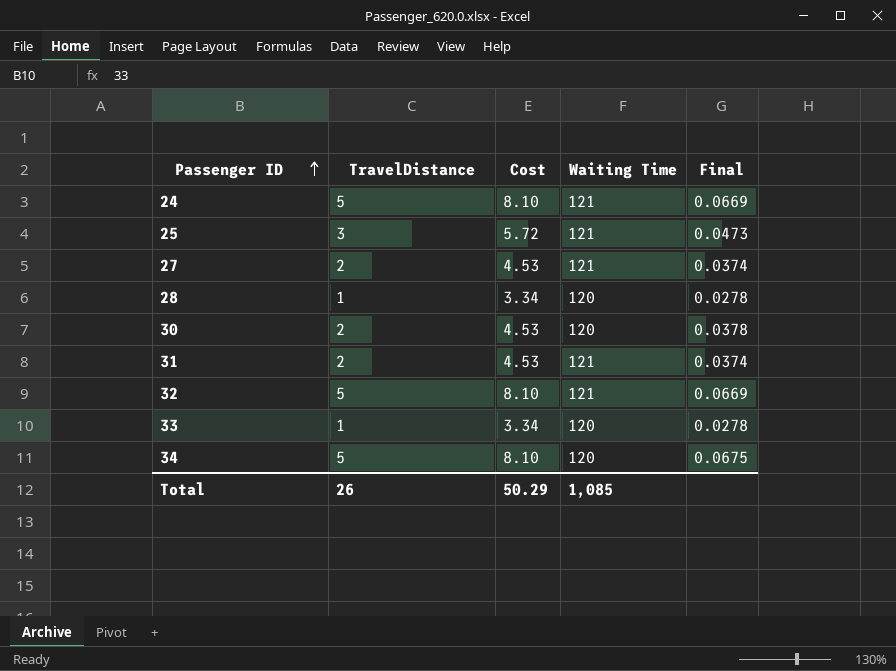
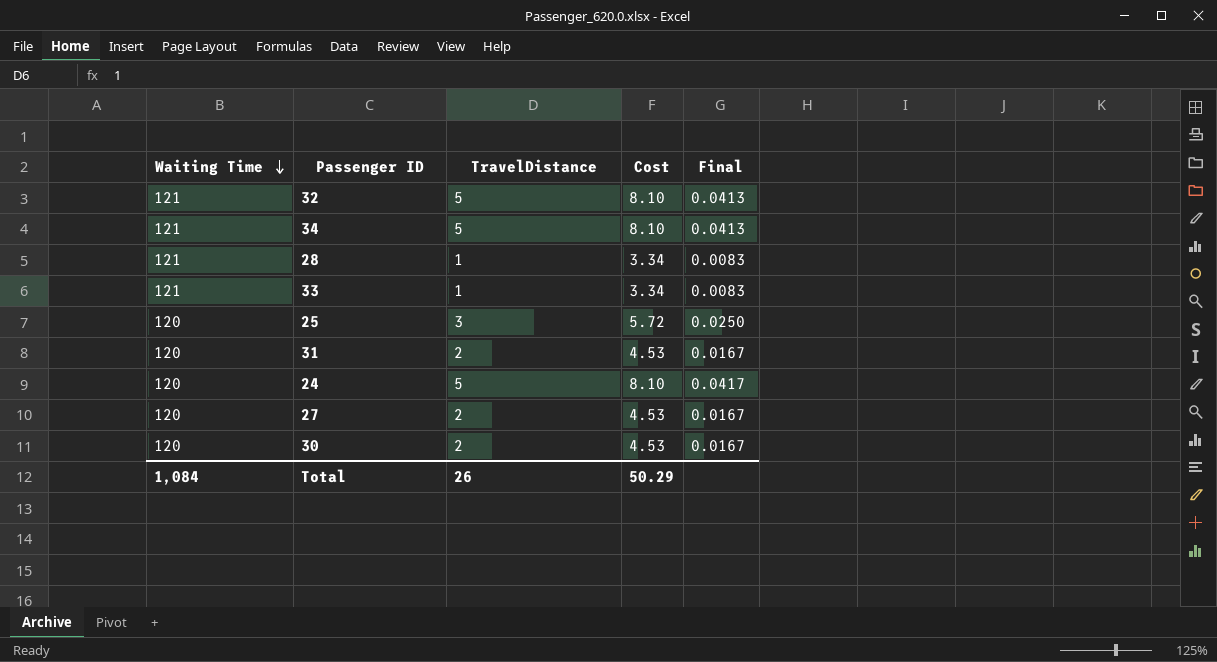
row order: Passenger ID ascending -> Waiting Time descending
column Waiting Time | position: 4 -> 1
column Final | formula: [Cost] / [Waiting Time] -> [TravelDistance] / [Waiting Time]
34 | Waiting Time: 120 -> 121
28 | Waiting Time: 120 -> 121
33 | Waiting Time: 120 -> 121
25 | Waiting Time: 121 -> 120
31 | Waiting Time: 121 -> 120
24 | Waiting Time: 121 -> 120
27 | Waiting Time: 121 -> 120
Total | Waiting Time: 1,085 -> 1,084

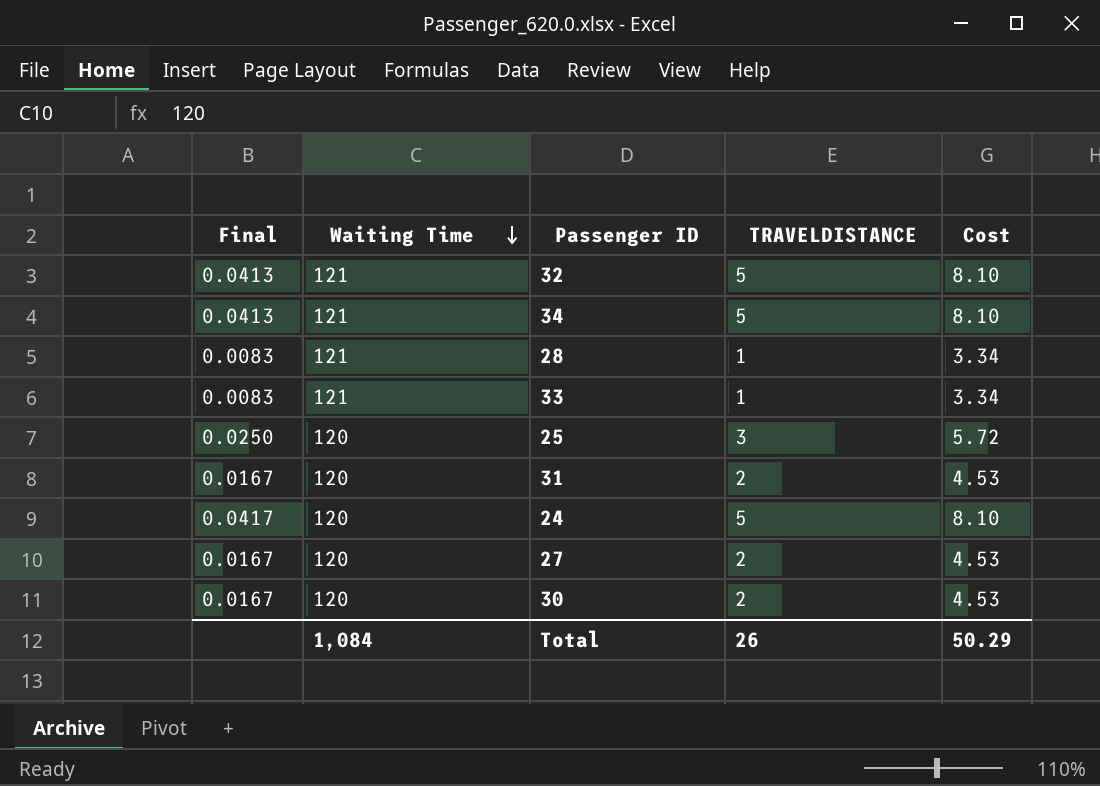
column Final | position: 5 -> 1
column name: TravelDistance -> TRAVELDISTANCE

